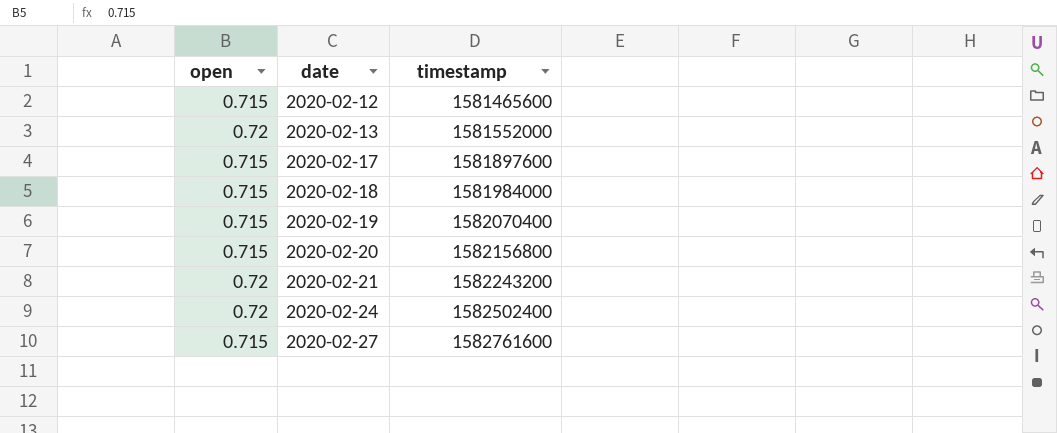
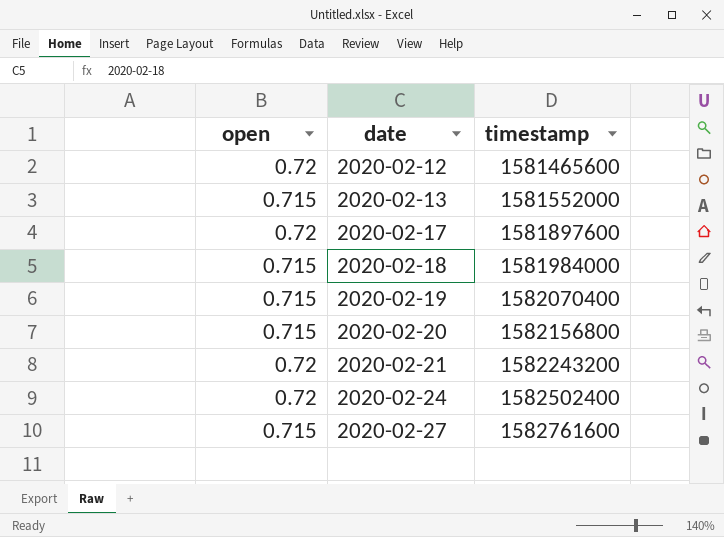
2020-02-12 | open: 0.715 -> 0.72
2020-02-13 | open: 0.72 -> 0.715
2020-02-17 | open: 0.715 -> 0.72

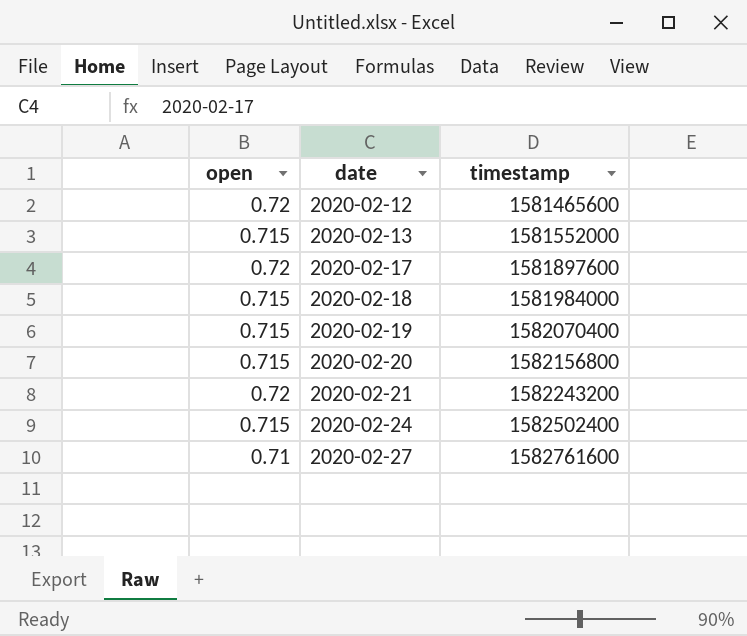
2020-02-24 | open: 0.72 -> 0.715
2020-02-27 | open: 0.715 -> 0.71

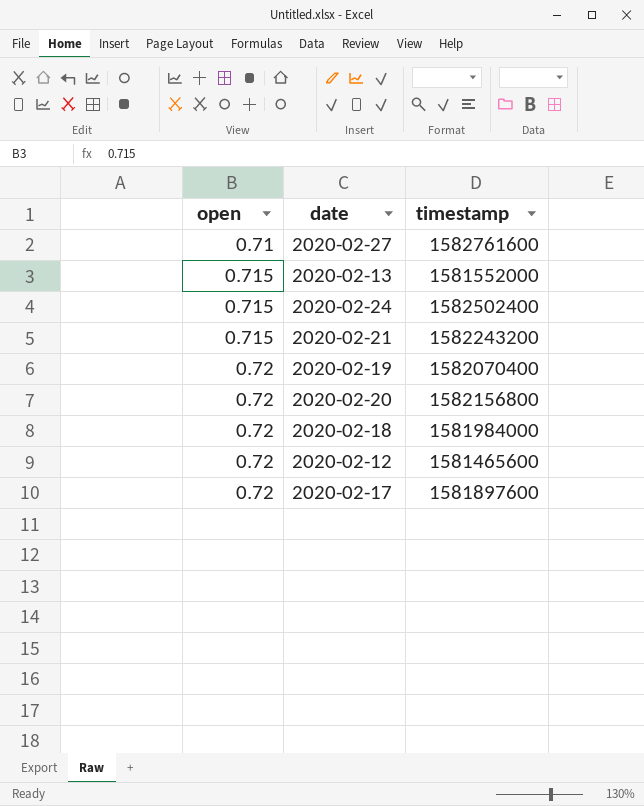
row order: date ascending -> open ascending
2020-02-21 | open: 0.72 -> 0.715
2020-02-19 | open: 0.715 -> 0.72
2020-02-20 | open: 0.715 -> 0.72
2020-02-18 | open: 0.715 -> 0.72

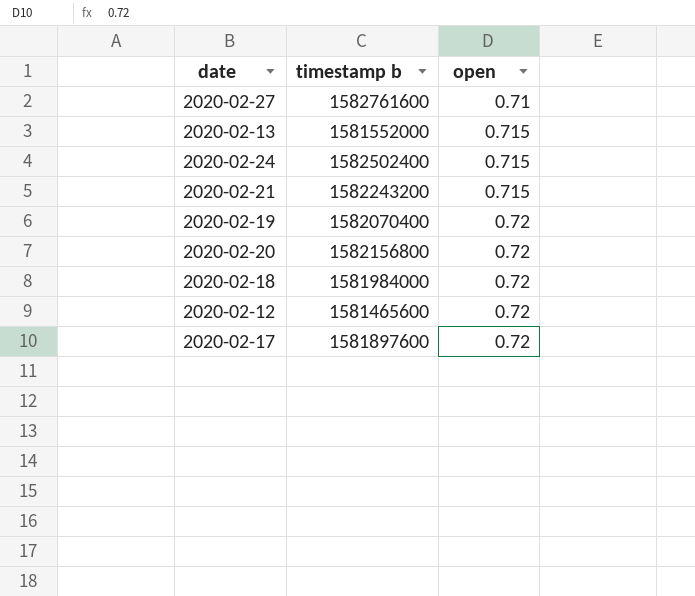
column name: timestamp -> timestamp b
column open | position: 1 -> 3

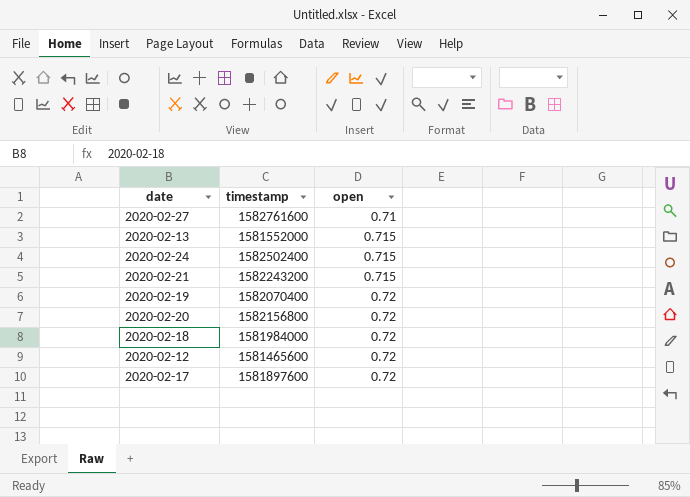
column name: timestamp b -> timestamp

